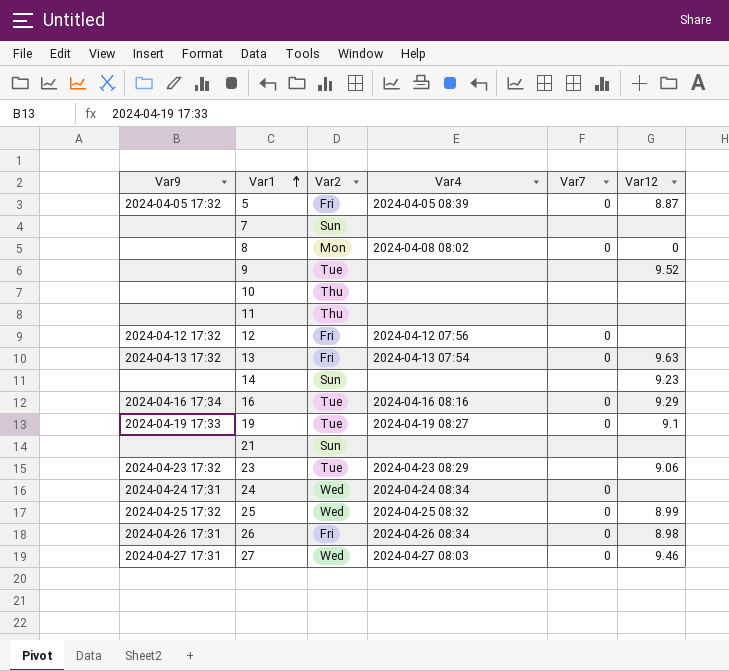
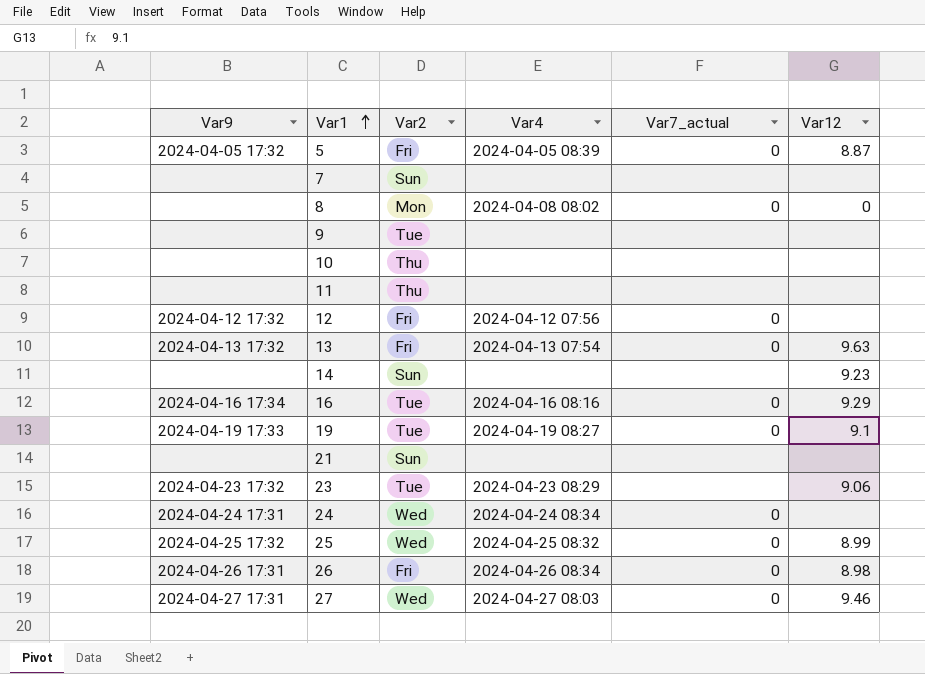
column name: Var7 -> Var7_actual
9 | Var12: 9.52 -> none

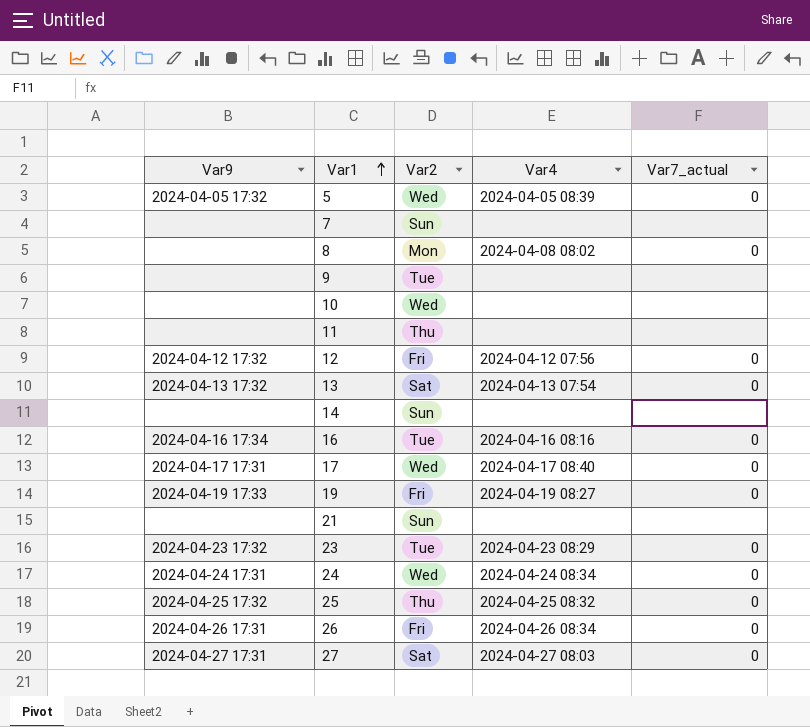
column Var12 | position: 6 -> none
5 | Var2: Fri -> Wed
10 | Var2: Thu -> Wed
13 | Var2: Fri -> Sat
row 17: none -> 2024-04-17 17:31 | Wed | 2024-04-17 08:40 | 0
19 | Var2: Tue -> Fri
23 | Var7_actual: none -> 0
25 | Var2: Wed -> Thu
27 | Var2: Wed -> Sat

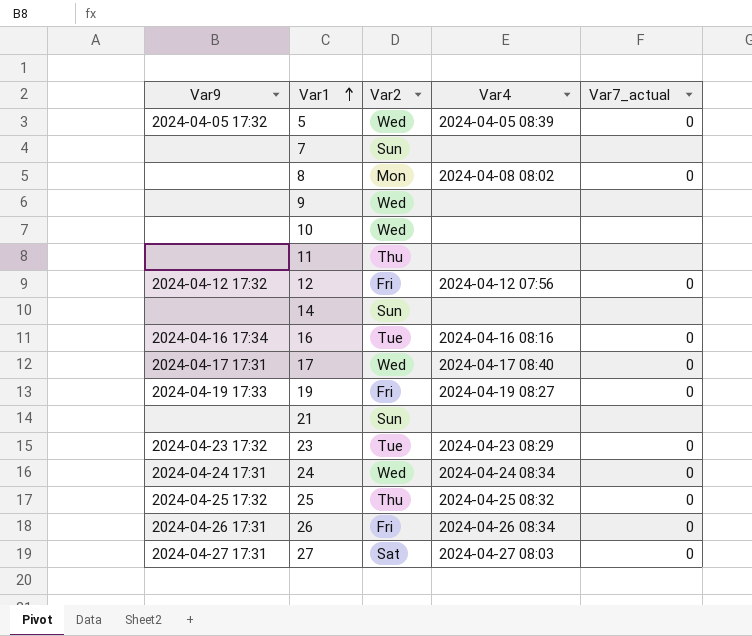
row 13: 2024-04-13 17:32 | Sat | 2024-04-13 07:54 | 0 -> none
9 | Var2: Tue -> Wed

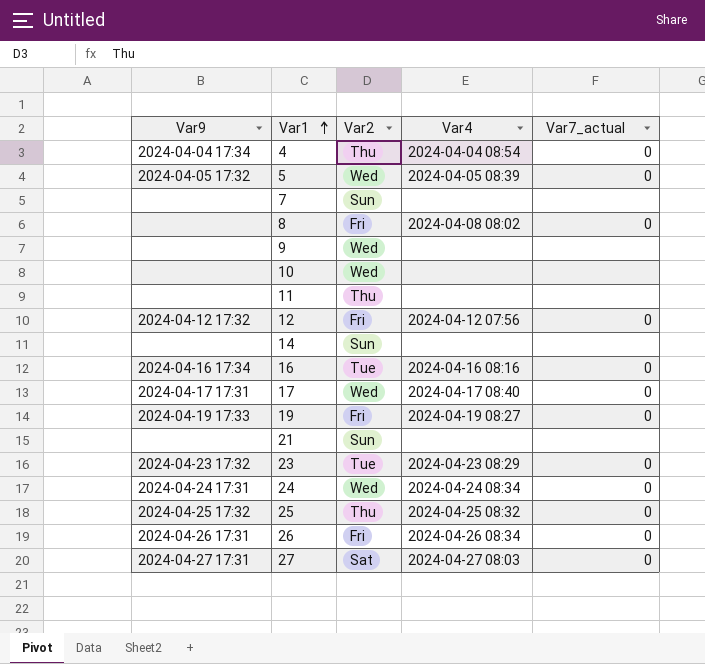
row 4: none -> 2024-04-04 17:34 | Thu | 2024-04-04 08:54 | 0
8 | Var2: Mon -> Fri

